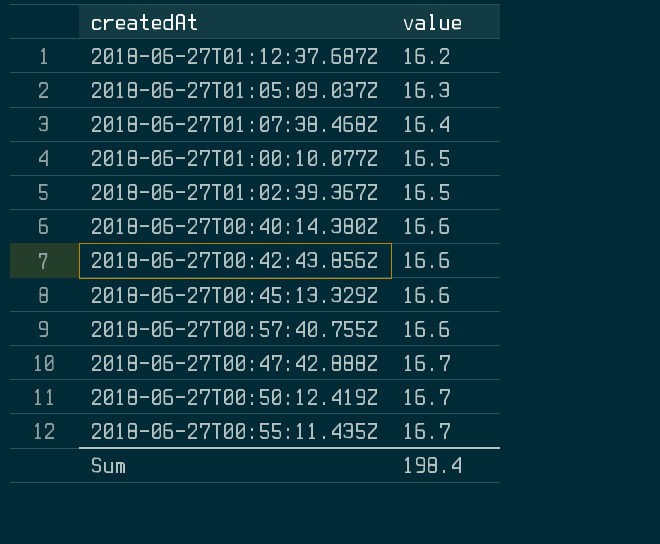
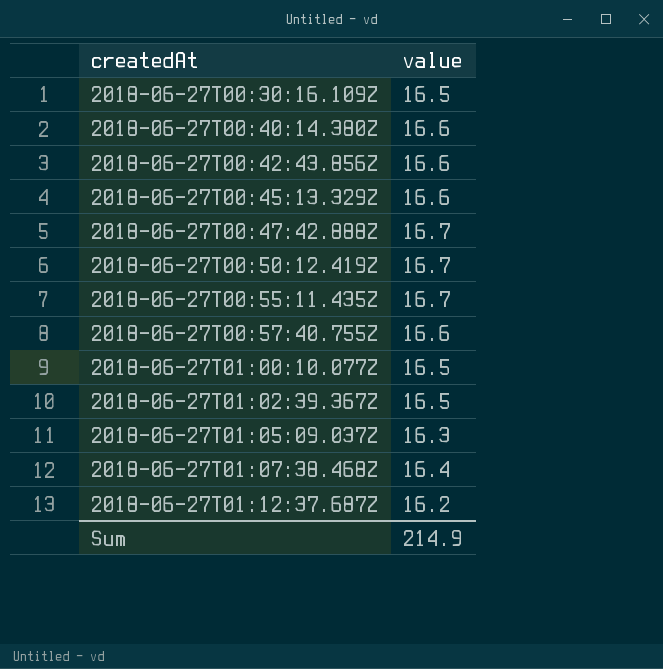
row order: value ascending -> createdAt ascending
row 2018-06-27T00:30:16.109Z: none -> 16.5
Sum | value: 198.4 -> 214.9

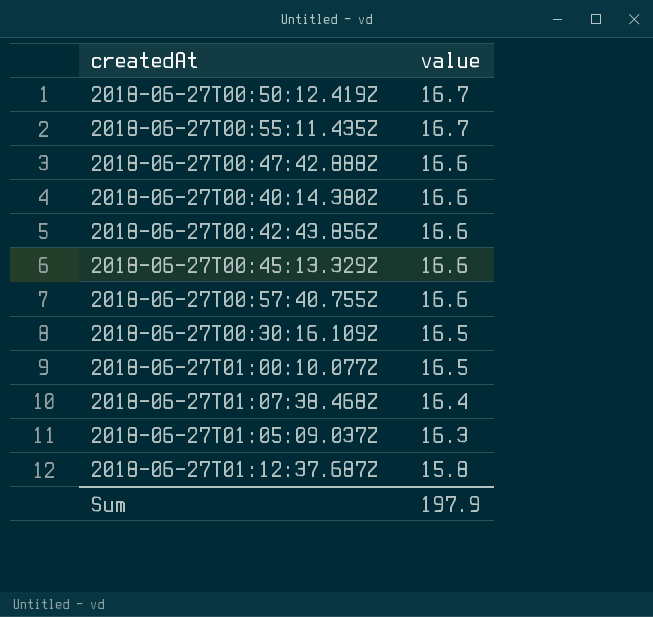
row order: createdAt ascending -> value descending
row 2018-06-27T01:02:39.367Z: 16.5 -> none
2018-06-27T00:47:42.888Z | value: 16.7 -> 16.6
2018-06-27T01:12:37.687Z | value: 16.2 -> 15.8
Sum | value: 214.9 -> 197.9

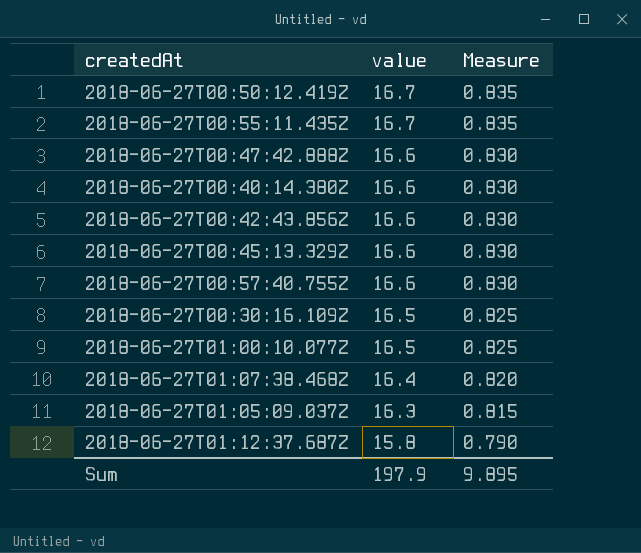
column Measure | formula: none -> [value] * 0.05

